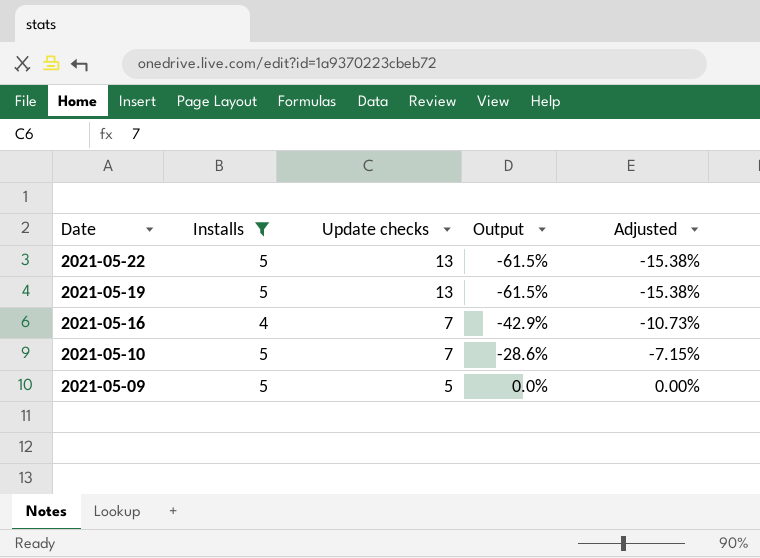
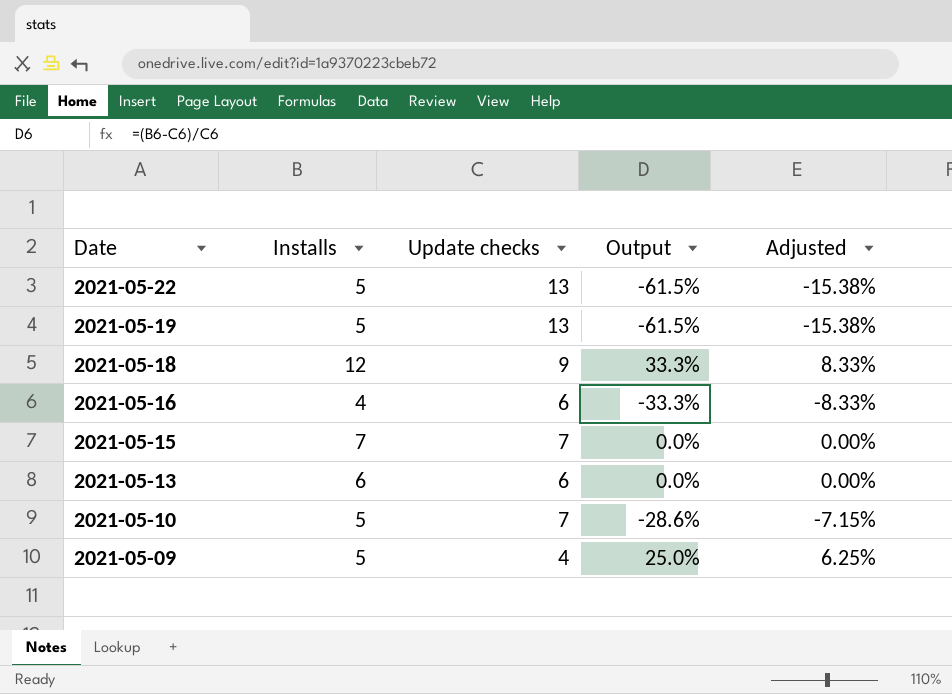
filter: Installs <= 5 -> none
2021-05-16 | Update checks: 7 -> 6
2021-05-16 | Output: -42.9% -> -33.3%
2021-05-16 | Adjusted: -10.73% -> -8.33%
2021-05-09 | Update checks: 5 -> 4
2021-05-09 | Output: 0.0% -> 25.0%
2021-05-09 | Adjusted: 0.00% -> 6.25%

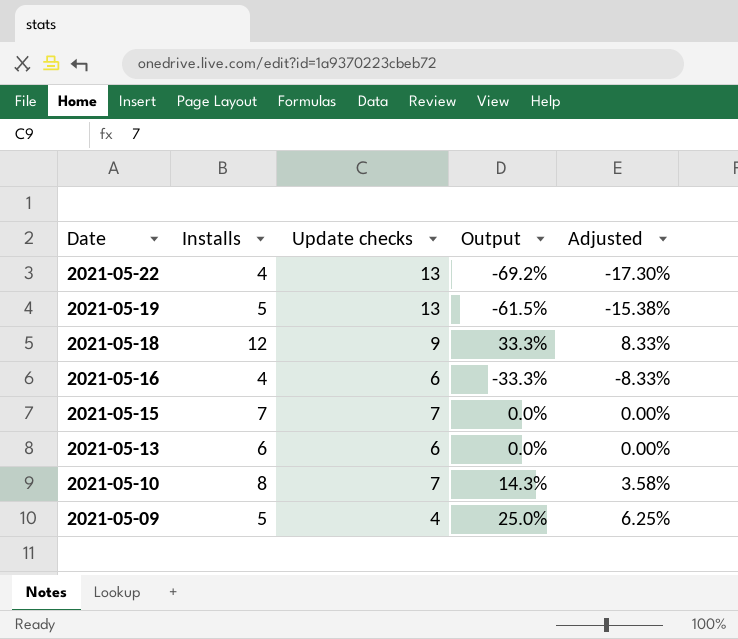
2021-05-22 | Installs: 5 -> 4
2021-05-22 | Output: -61.5% -> -69.2%
2021-05-22 | Adjusted: -15.38% -> -17.30%
2021-05-10 | Installs: 5 -> 8
2021-05-10 | Output: -28.6% -> 14.3%
2021-05-10 | Adjusted: -7.15% -> 3.58%

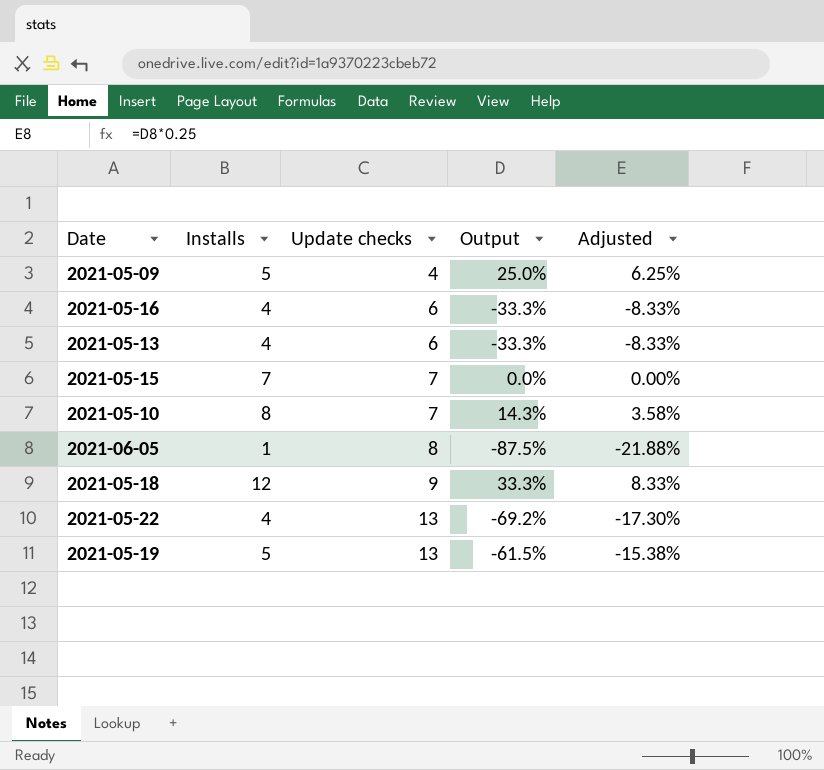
row order: Date descending -> Update checks ascending
2021-05-13 | Installs: 6 -> 4
2021-05-13 | Output: 0.0% -> -33.3%
2021-05-13 | Adjusted: 0.00% -> -8.33%
row 2021-06-05: none -> 1 | 8 | -87.5% | -21.88%

